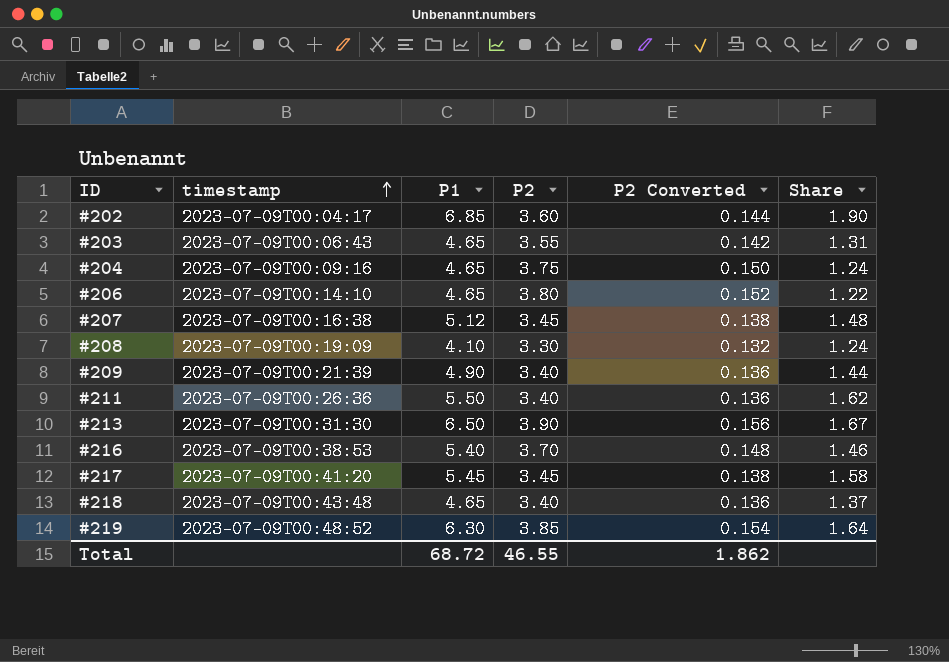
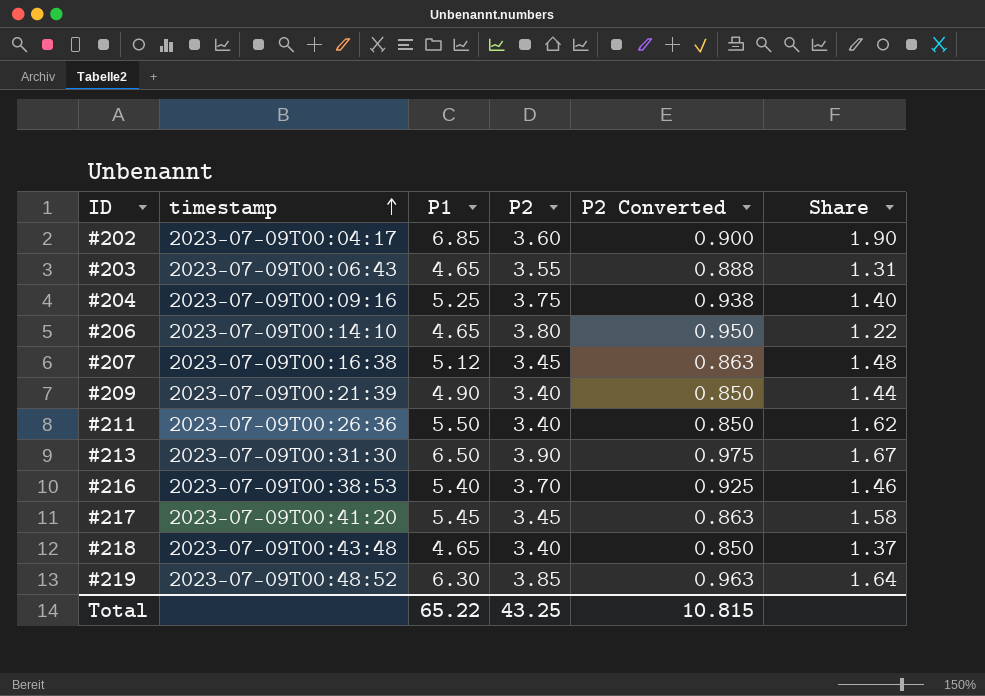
column P2 Converted | formula: [P2] * 0.04 -> [P2] * 0.25
row #208: 2023-07-09T00:19:09 | 4.10 | 3.30 | 0.132 | 1.24 -> none
#204 | P1: 4.65 -> 5.25
#204 | Share: 1.24 -> 1.40
Total | P1: 68.72 -> 65.22
Total | P2: 46.55 -> 43.25
Total | P2 Converted: 1.862 -> 10.815

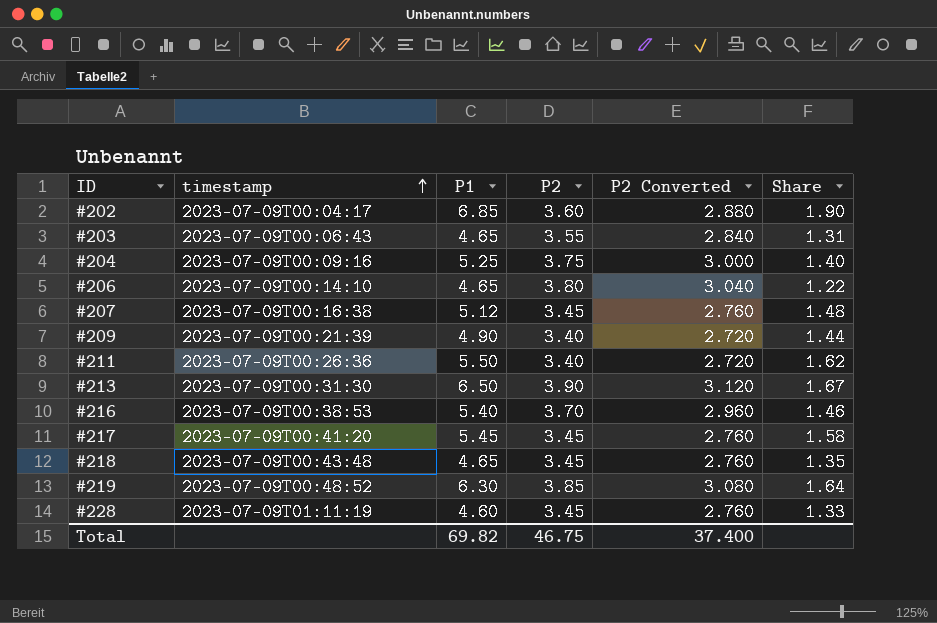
column P2 Converted | formula: [P2] * 0.25 -> [P2] * 0.8
#218 | P2: 3.40 -> 3.45
#218 | Share: 1.37 -> 1.35
row #228: none -> 2023-07-09T01:11:19 | 4.60 | 3.45 | 2.760 | 1.33
Total | P1: 65.22 -> 69.82
Total | P2: 43.25 -> 46.75
Total | P2 Converted: 10.815 -> 37.400

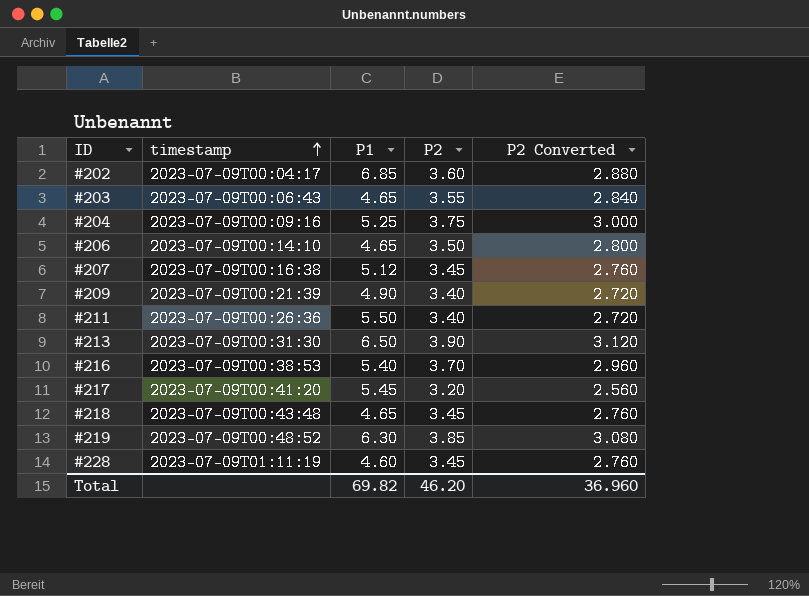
column Share | formula: [P1] / [P2] -> none
#206 | P2: 3.80 -> 3.50
#206 | P2 Converted: 3.040 -> 2.800
#217 | P2: 3.45 -> 3.20
#217 | P2 Converted: 2.760 -> 2.560
Total | P2: 46.75 -> 46.20
Total | P2 Converted: 37.400 -> 36.960

